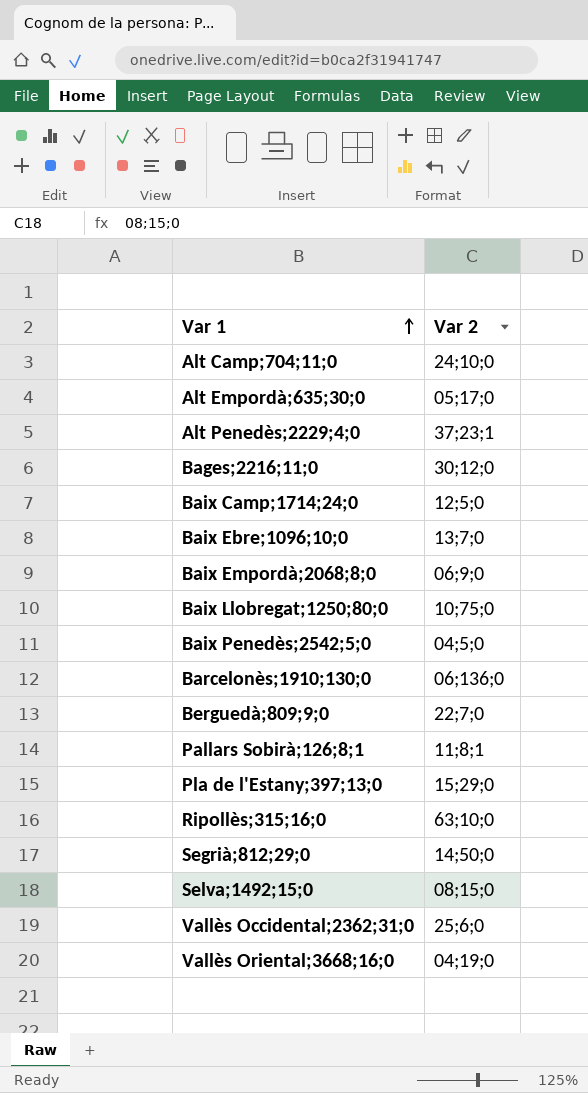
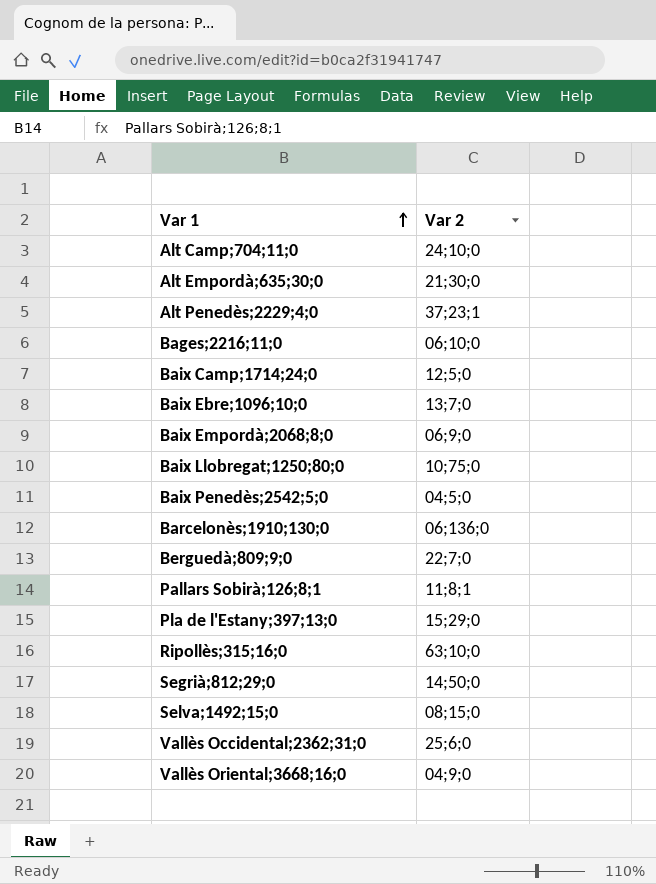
Alt Empordà;635;30;0 | Var 2: 05;17;0 -> 21;30;0
Bages;2216;11;0 | Var 2: 30;12;0 -> 06;10;0
Vallès Oriental;3668;16;0 | Var 2: 04;19;0 -> 04;9;0

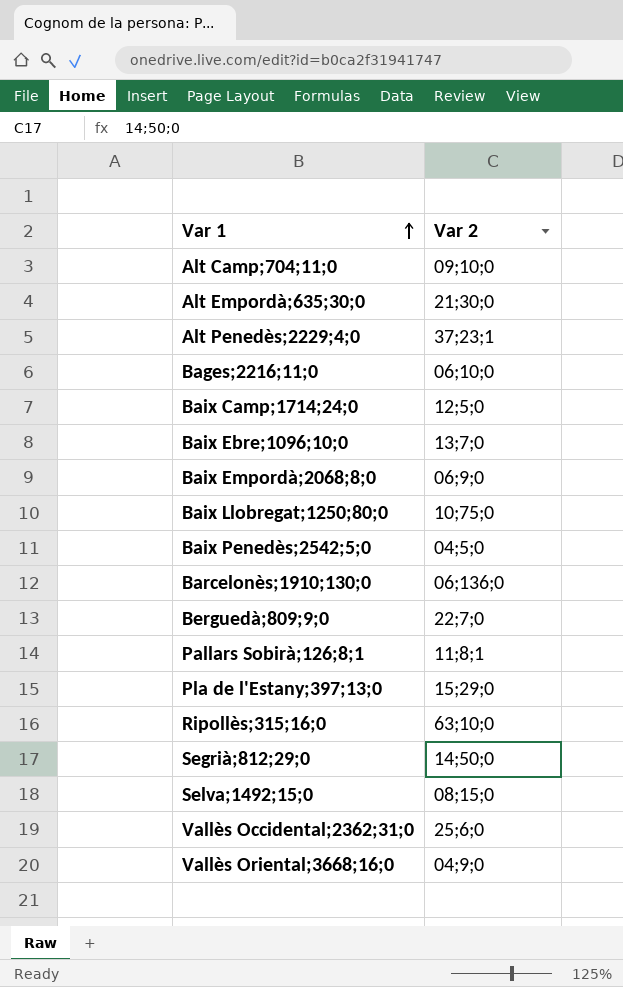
Alt Camp;704;11;0 | Var 2: 24;10;0 -> 09;10;0

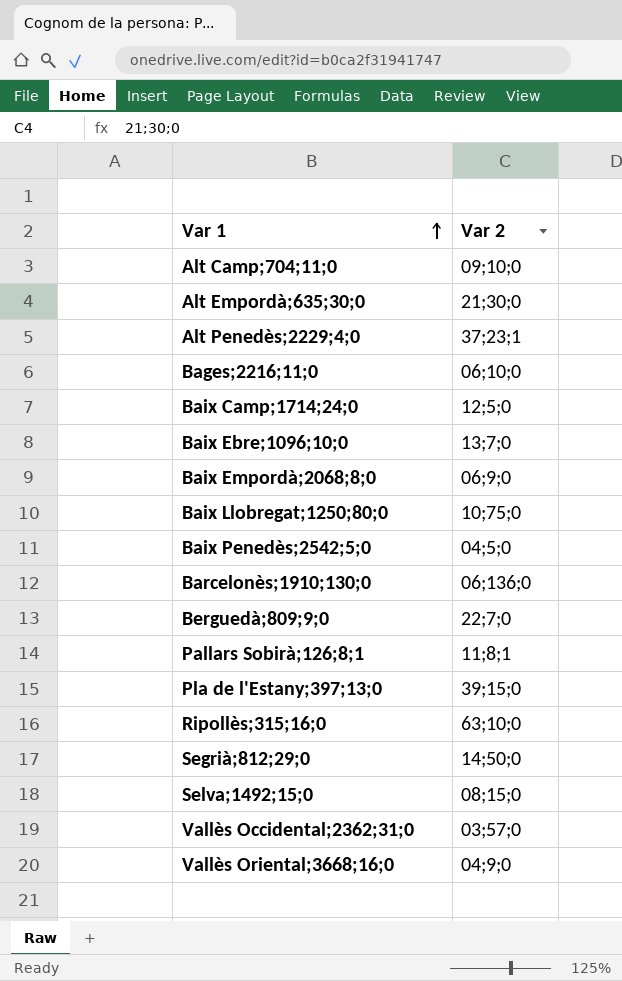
Pla de l'Estany;397;13;0 | Var 2: 15;29;0 -> 39;15;0
Vallès Occidental;2362;31;0 | Var 2: 25;6;0 -> 03;57;0

